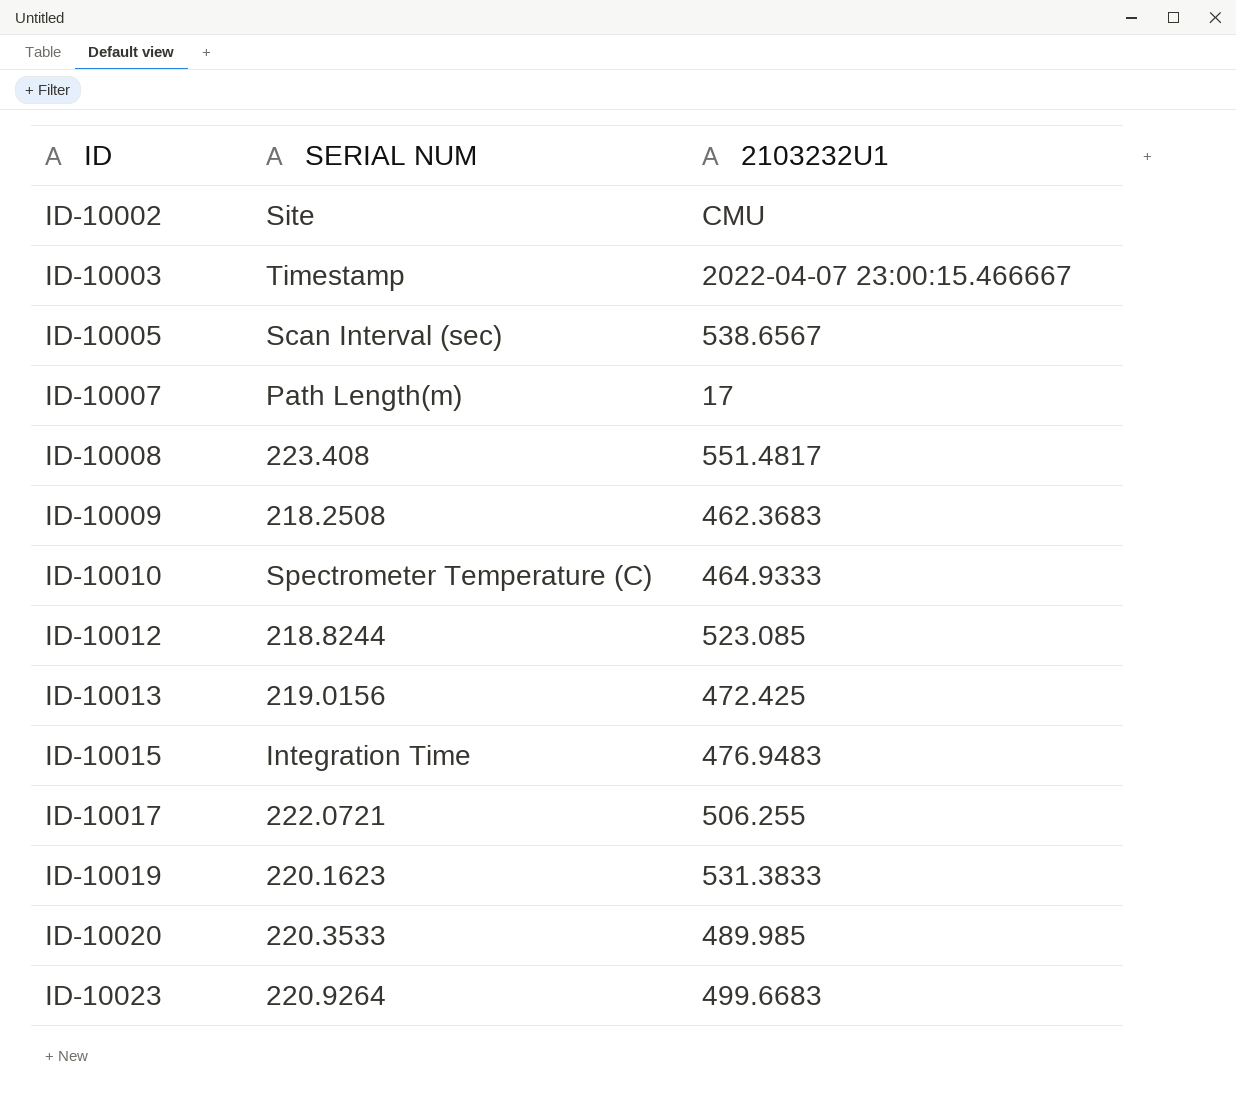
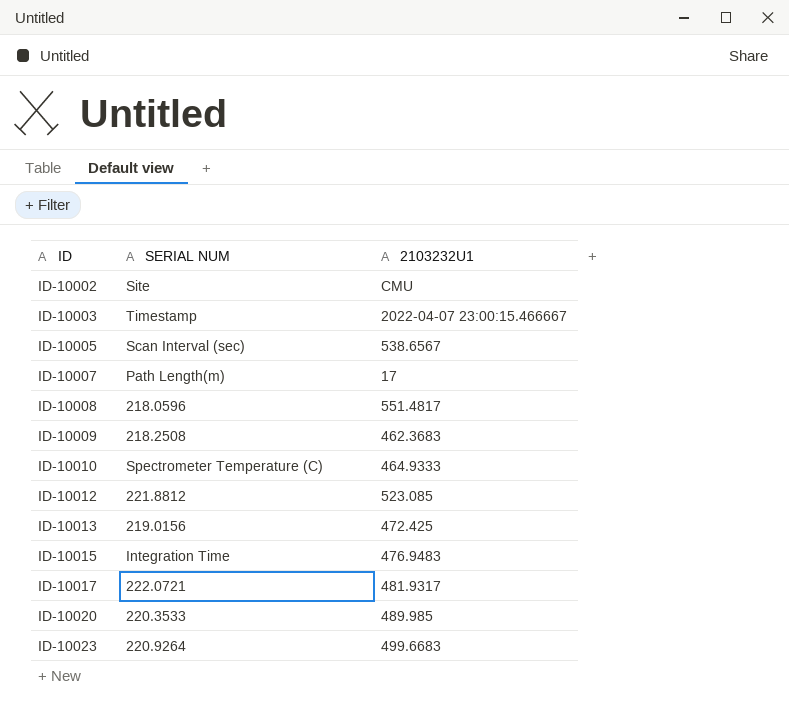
row ID-10019: 220.1623 | 531.3833 -> none
ID-10008 | SERIAL NUM: 223.408 -> 218.0596
ID-10012 | SERIAL NUM: 218.8244 -> 221.8812
ID-10017 | 2103232U1: 506.255 -> 481.9317

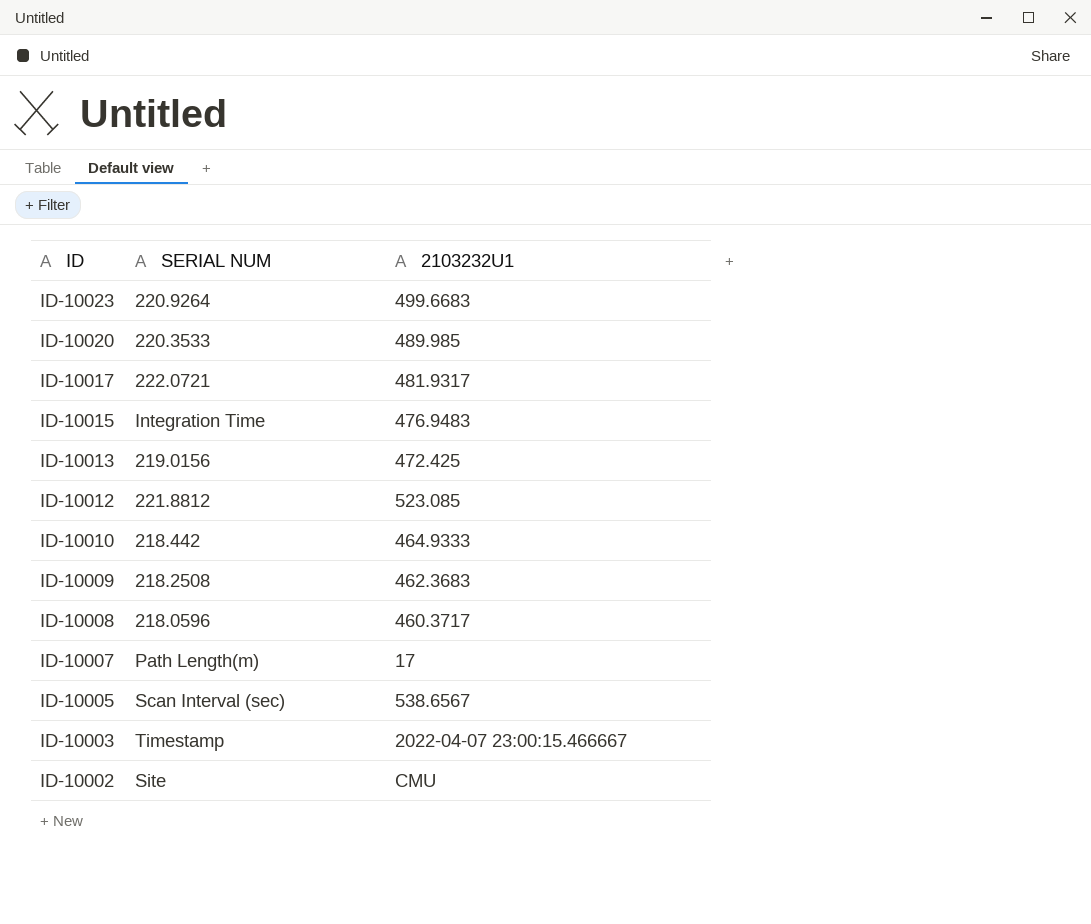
row order: ID ascending -> ID descending
ID-10010 | SERIAL NUM: Spectrometer Temperature (C) -> 218.442
ID-10008 | 2103232U1: 551.4817 -> 460.3717

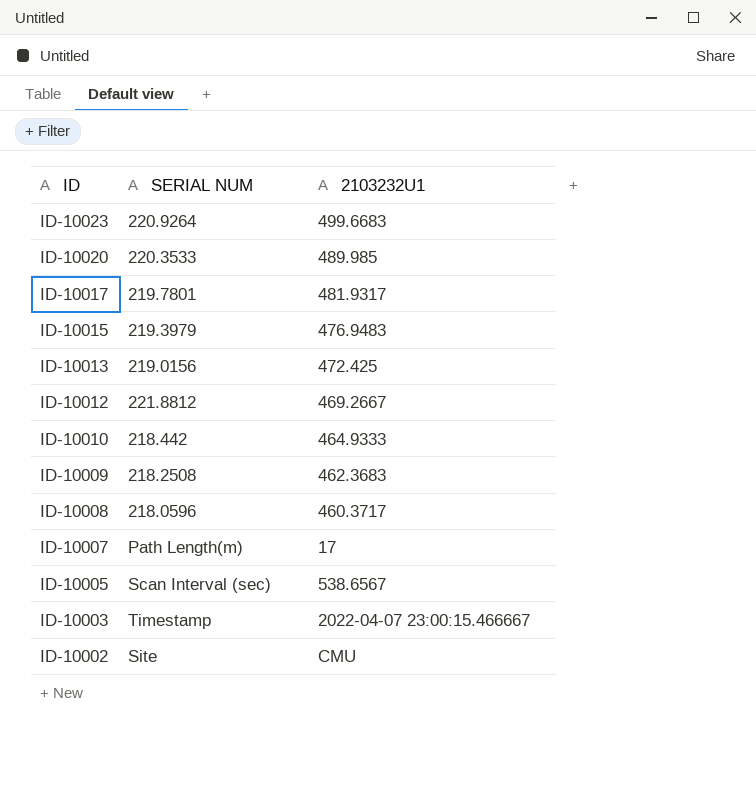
ID-10017 | SERIAL NUM: 222.0721 -> 219.7801
ID-10015 | SERIAL NUM: Integration Time -> 219.3979
ID-10012 | 2103232U1: 523.085 -> 469.2667

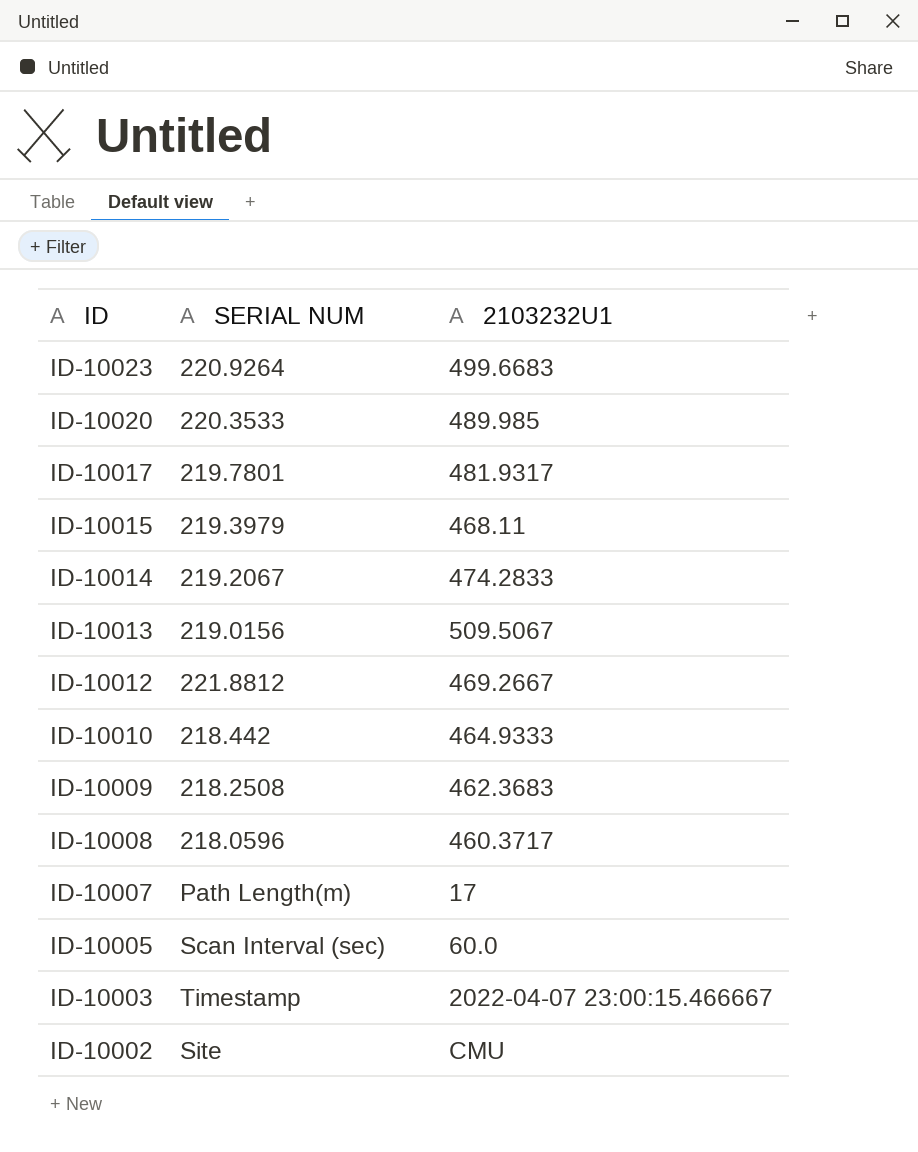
ID-10015 | 2103232U1: 476.9483 -> 468.11
row ID-10014: none -> 219.2067 | 474.2833
ID-10013 | 2103232U1: 472.425 -> 509.5067
ID-10005 | 2103232U1: 538.6567 -> 60.0

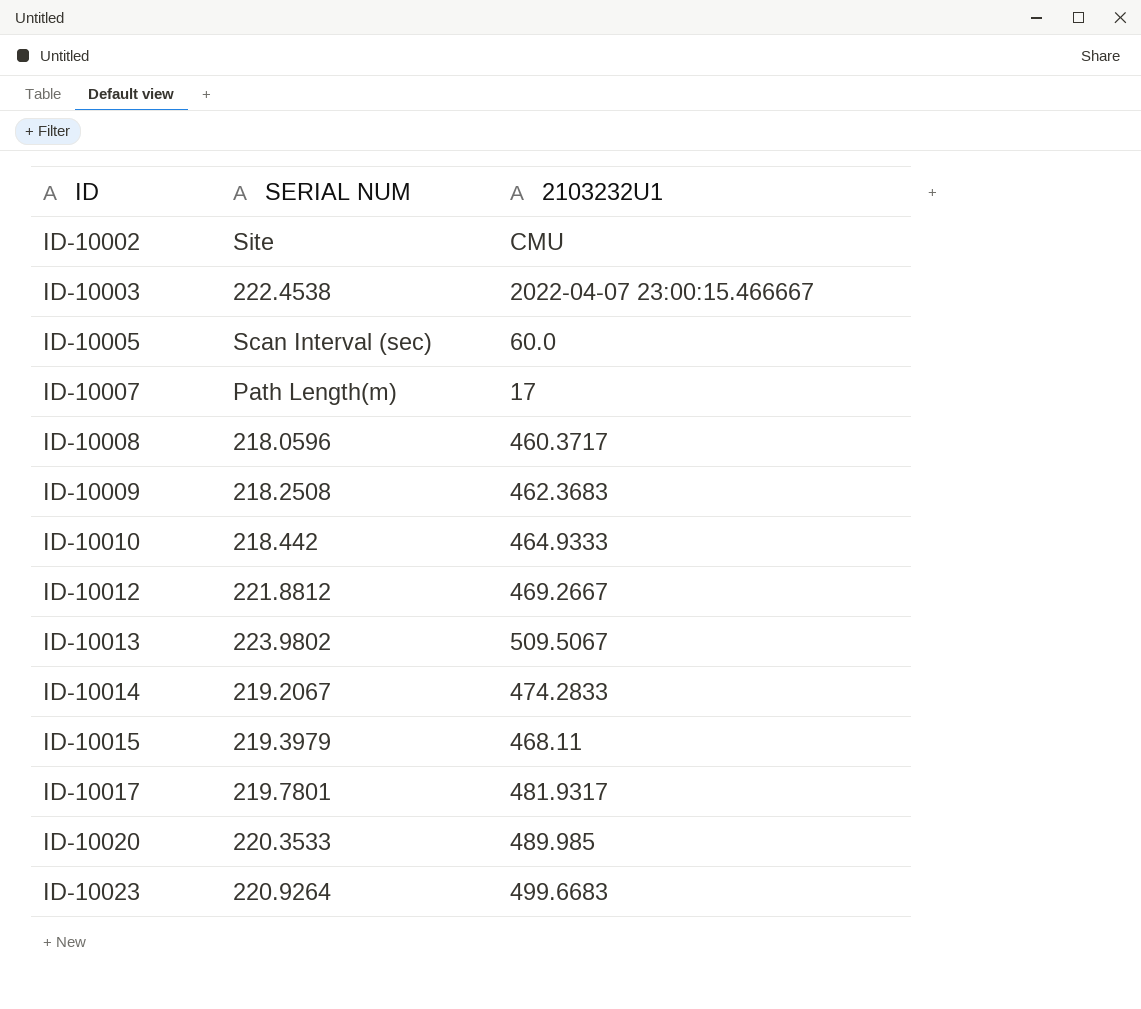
row order: ID descending -> ID ascending
ID-10003 | SERIAL NUM: Timestamp -> 222.4538
ID-10013 | SERIAL NUM: 219.0156 -> 223.9802

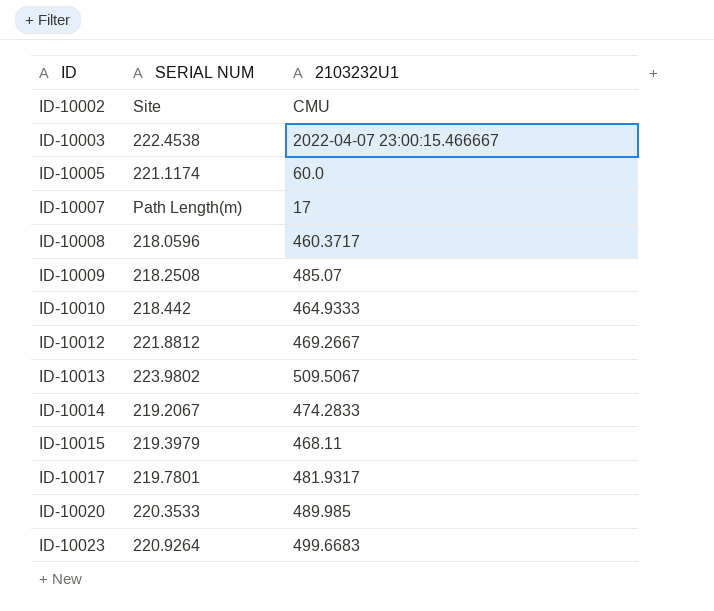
ID-10005 | SERIAL NUM: Scan Interval (sec) -> 221.1174
ID-10009 | 2103232U1: 462.3683 -> 485.07

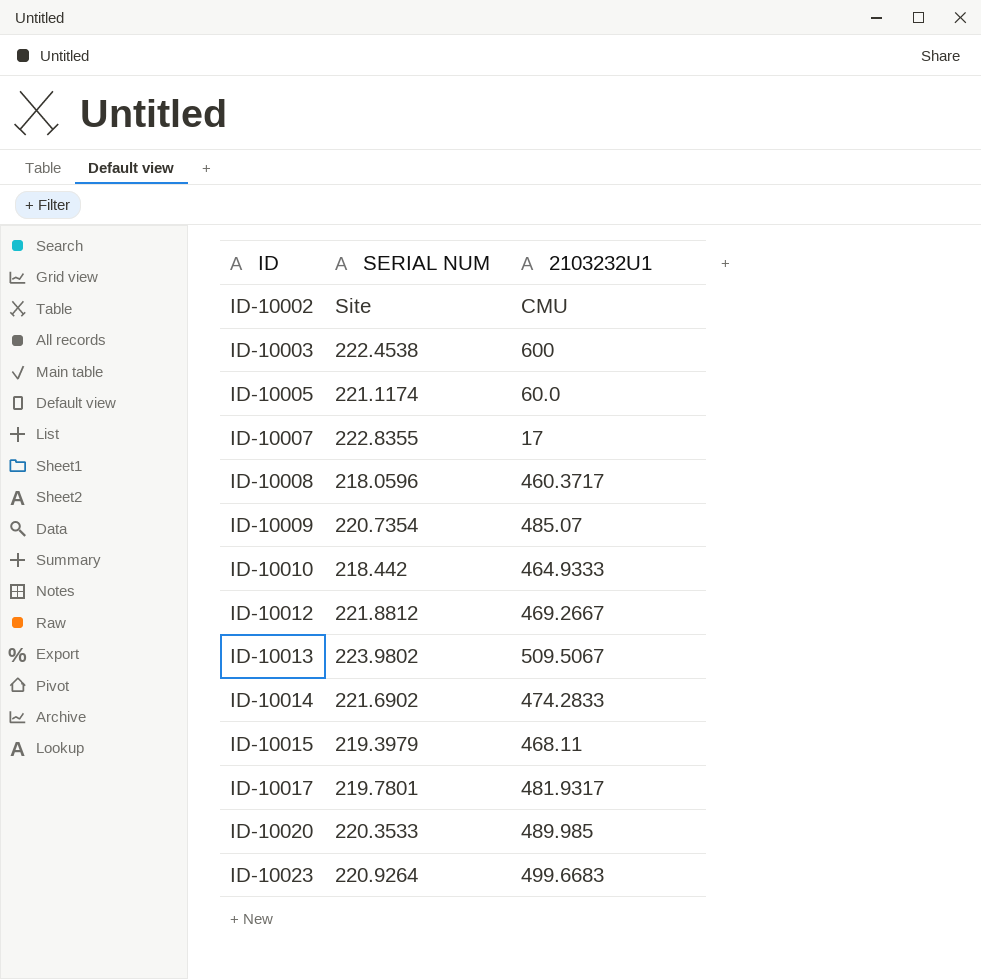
ID-10003 | 2103232U1: 2022-04-07 23:00:15.466667 -> 600
ID-10007 | SERIAL NUM: Path Length(m) -> 222.8355
ID-10009 | SERIAL NUM: 218.2508 -> 220.7354
ID-10014 | SERIAL NUM: 219.2067 -> 221.6902

